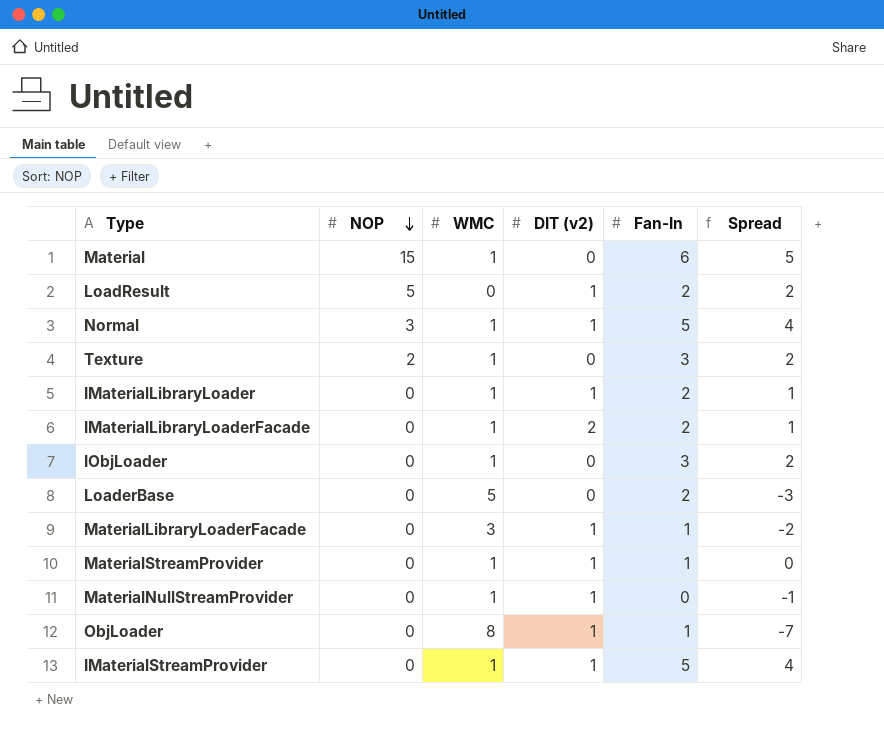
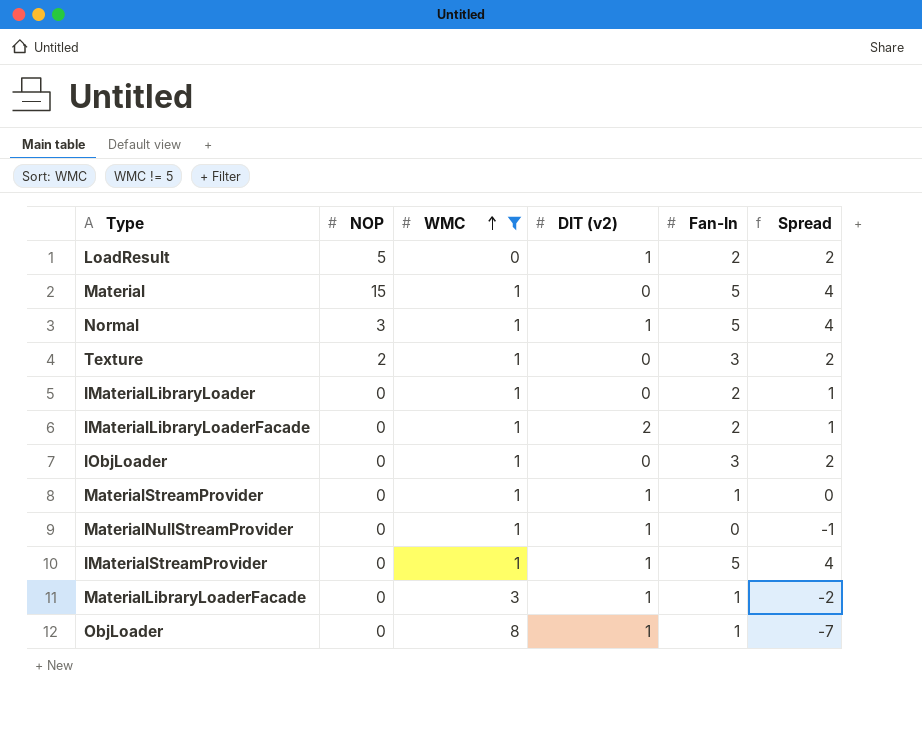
filter: none -> WMC != 5
row order: NOP descending -> WMC ascending
Material | Fan-In: 6 -> 5
Material | Spread: 5 -> 4
IMaterialLibraryLoader | DIT (v2): 1 -> 0

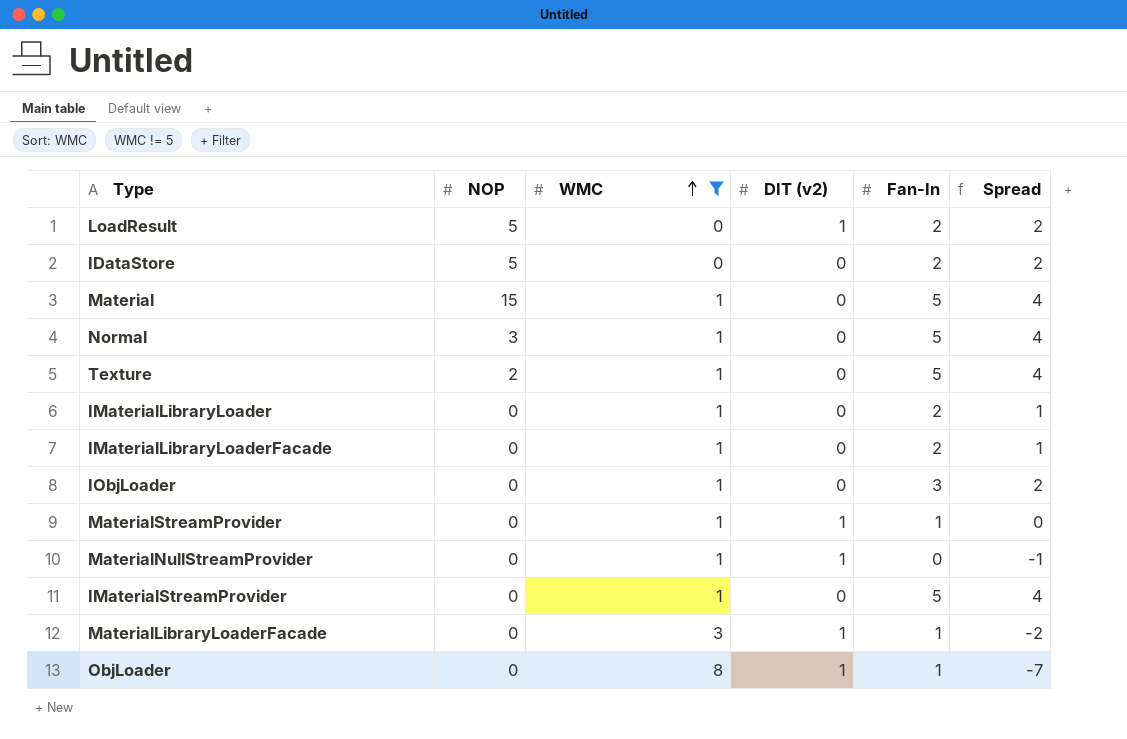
row IDataStore: none -> 5 | 0 | 0 | 2 | 2
Normal | DIT (v2): 1 -> 0
Texture | Fan-In: 3 -> 5
Texture | Spread: 2 -> 4
IMaterialLibraryLoaderFacade | DIT (v2): 2 -> 0
IMaterialStreamProvider | DIT (v2): 1 -> 0

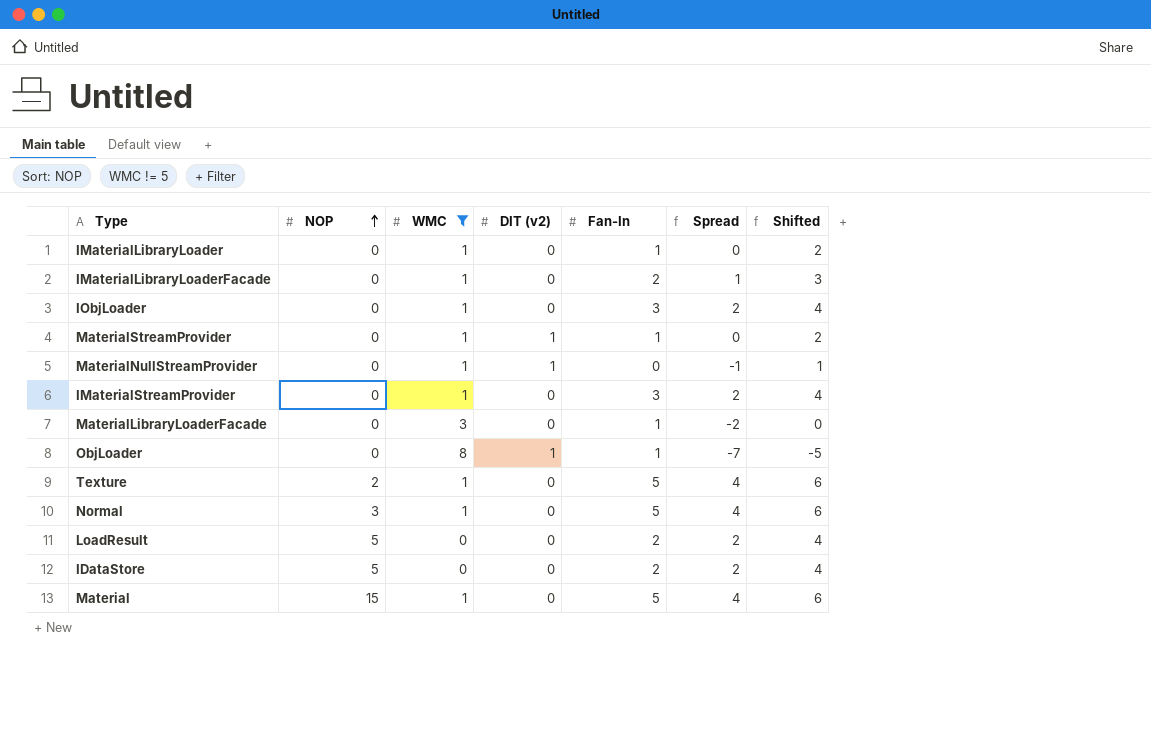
row order: WMC ascending -> NOP ascending
column Shifted | formula: none -> [Spread] + 2
IMaterialLibraryLoader | Fan-In: 2 -> 1
IMaterialLibraryLoader | Spread: 1 -> 0
IMaterialStreamProvider | Fan-In: 5 -> 3
IMaterialStreamProvider | Spread: 4 -> 2
MaterialLibraryLoaderFacade | DIT (v2): 1 -> 0
LoadResult | DIT (v2): 1 -> 0

